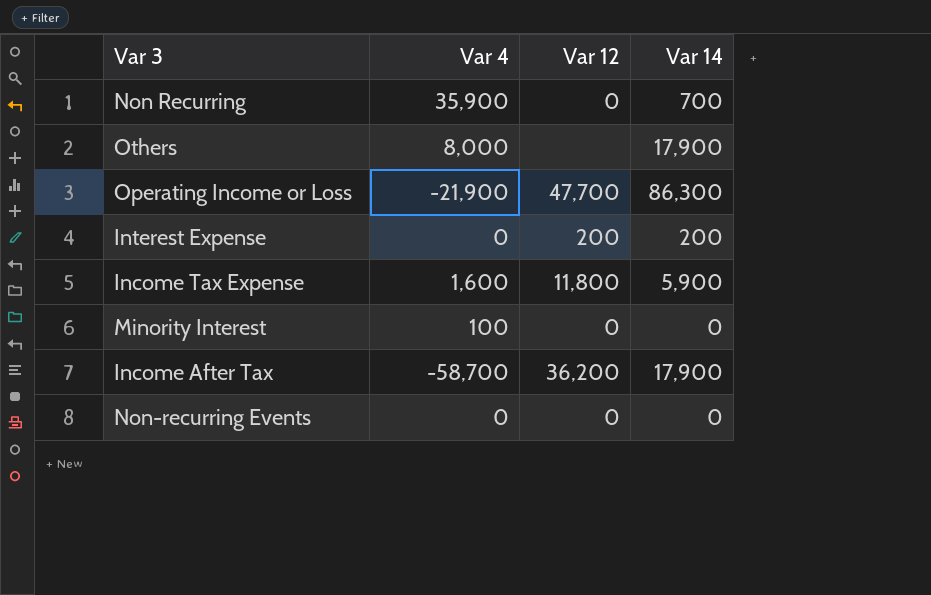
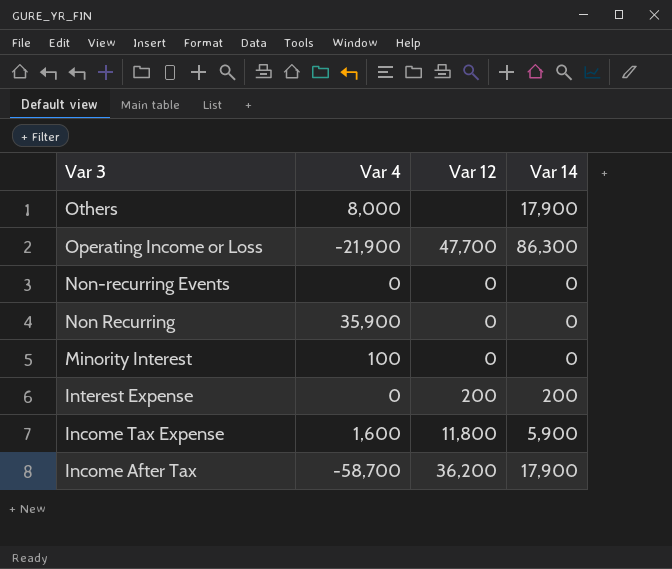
row order: none -> Var 3 descending
Non Recurring | Var 14: 700 -> 0

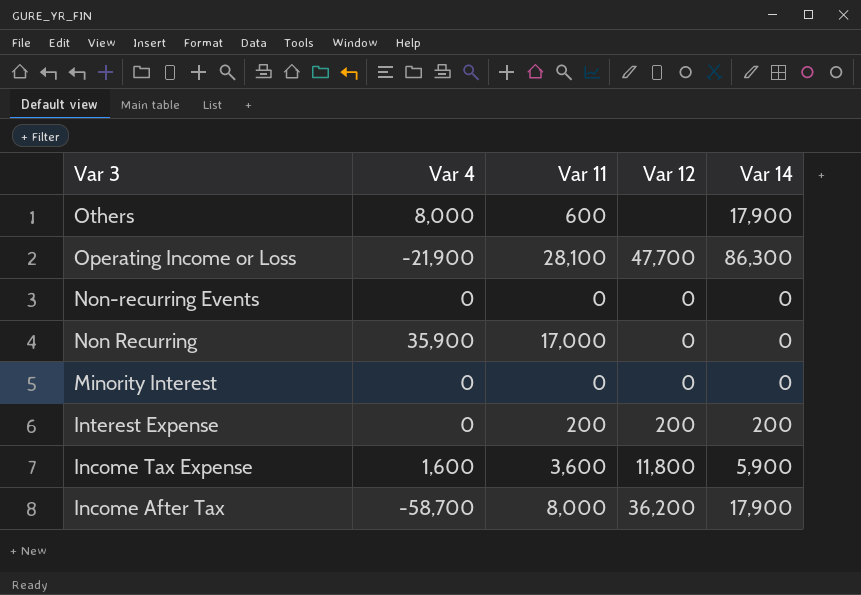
column Var 11 | position: none -> 3
Minority Interest | Var 4: 100 -> 0

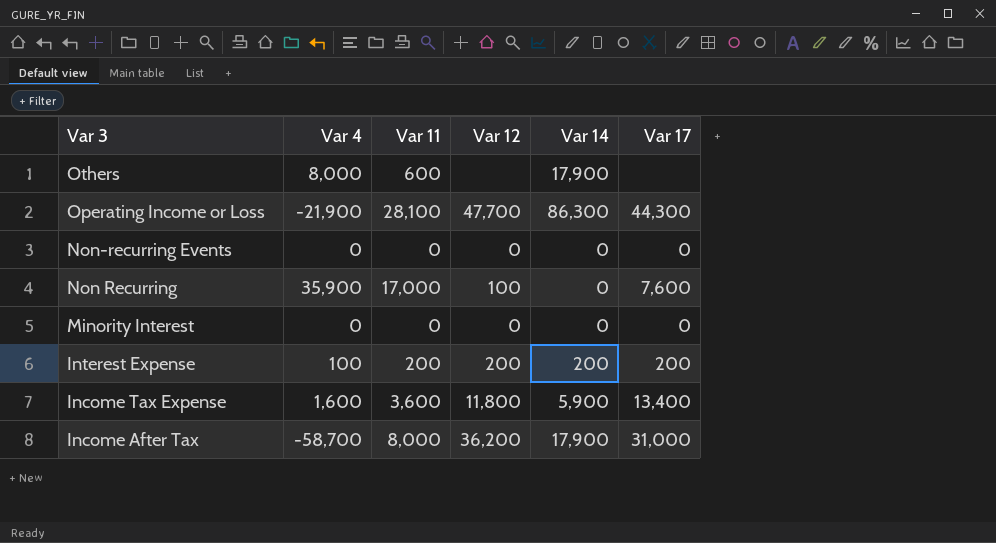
column Var 17 | position: none -> 6
Non Recurring | Var 12: 0 -> 100
Interest Expense | Var 4: 0 -> 100

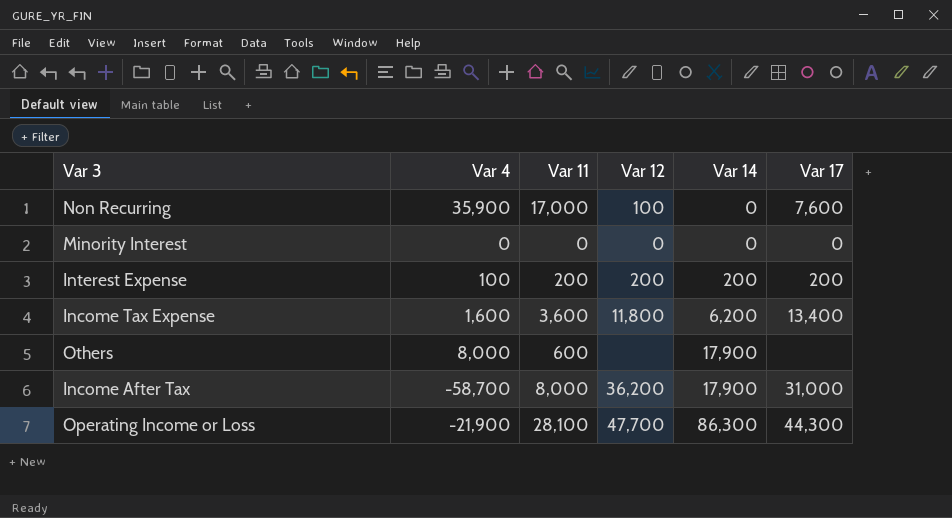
row order: Var 3 descending -> Var 14 ascending
row Non-recurring Events: 0 | 0 | 0 | 0 | 0 -> none
Income Tax Expense | Var 14: 5,900 -> 6,200

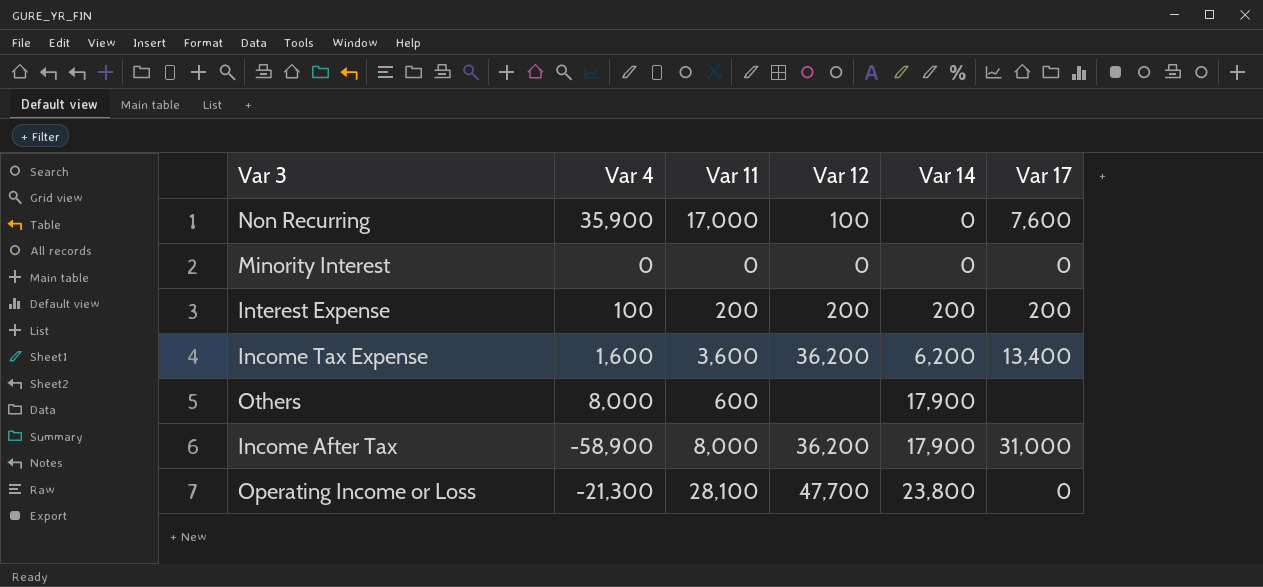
Income Tax Expense | Var 12: 11,800 -> 36,200
Income After Tax | Var 4: -58,700 -> -58,900
Operating Income or Loss | Var 4: -21,900 -> -21,300
Operating Income or Loss | Var 14: 86,300 -> 23,800
Operating Income or Loss | Var 17: 44,300 -> 0

